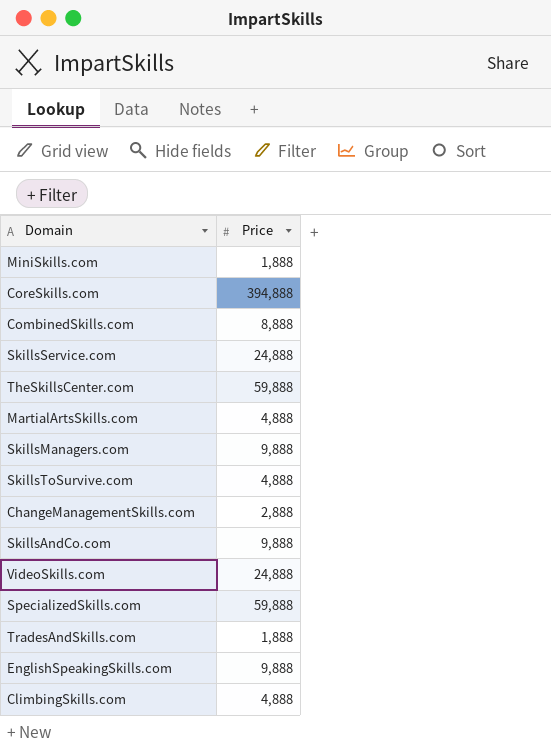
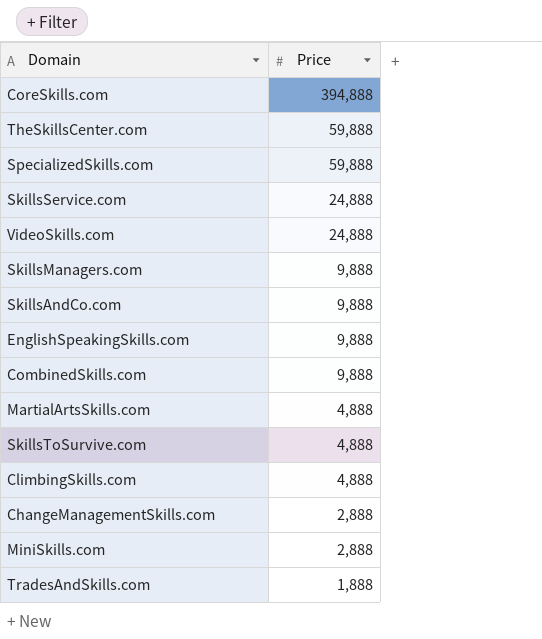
row order: none -> Price descending
CombinedSkills.com | Price: 8,888 -> 9,888
MiniSkills.com | Price: 1,888 -> 2,888

